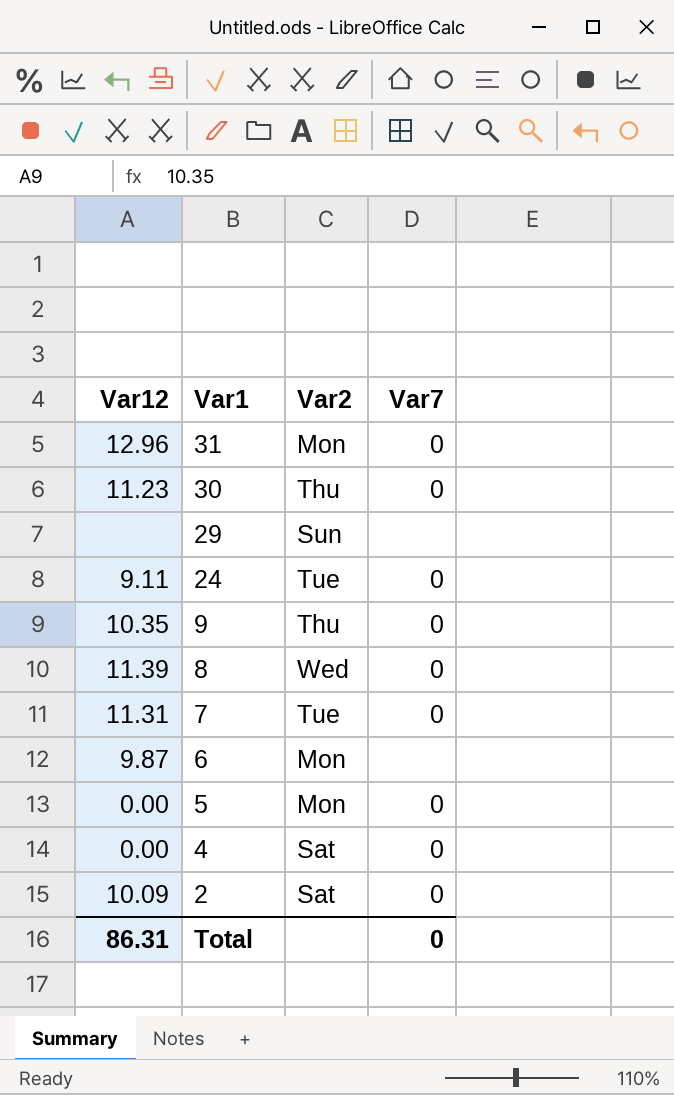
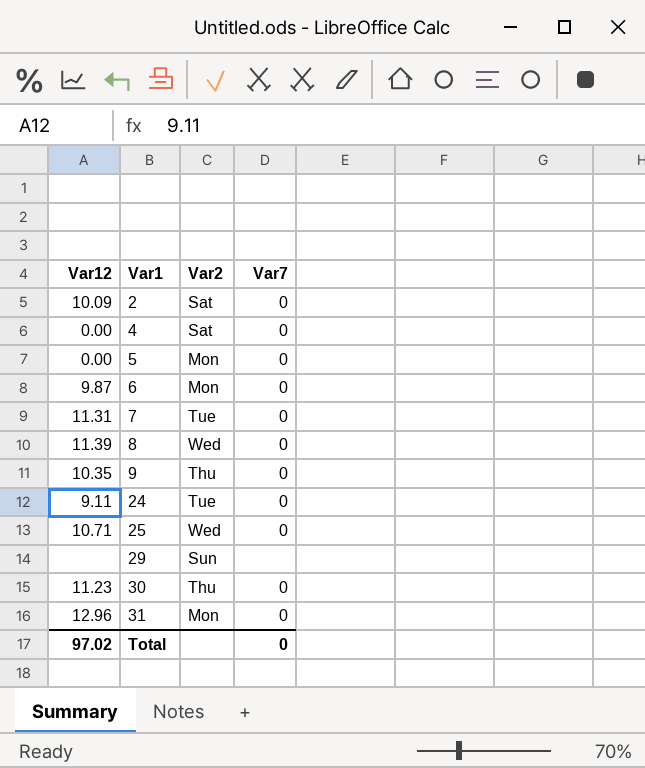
row order: Var1 descending -> Var1 ascending
6 | Var7: none -> 0
row 25: none -> 10.71 | Wed | 0
Total | Var12: 86.31 -> 97.02

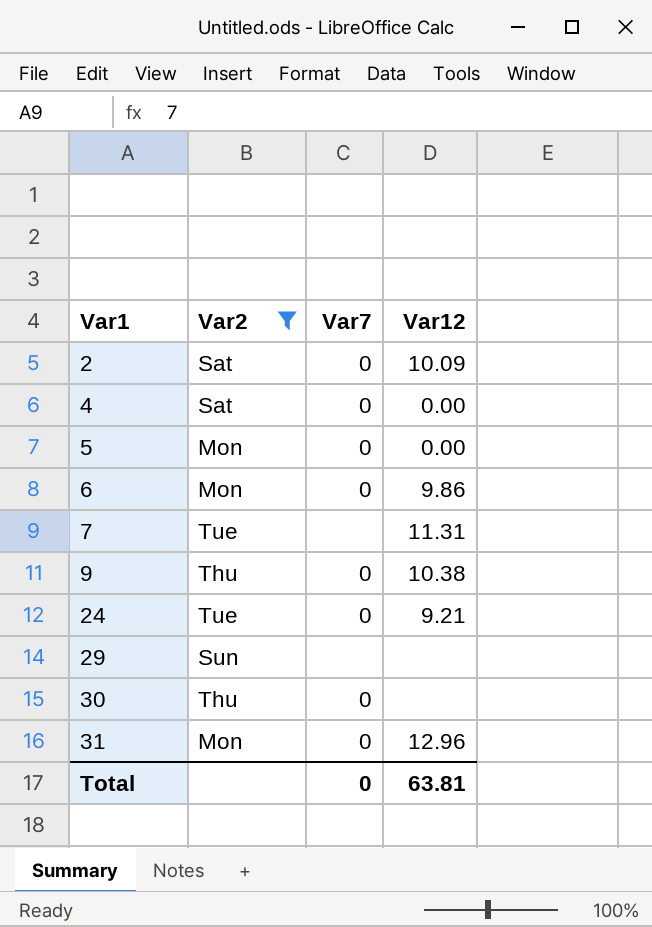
filter: none -> Var2 != Wed
column Var12 | position: 1 -> 4
6 | Var12: 9.87 -> 9.86
7 | Var7: 0 -> none
9 | Var12: 10.35 -> 10.38
24 | Var12: 9.11 -> 9.21
30 | Var12: 11.23 -> none
Total | Var12: 97.02 -> 63.81

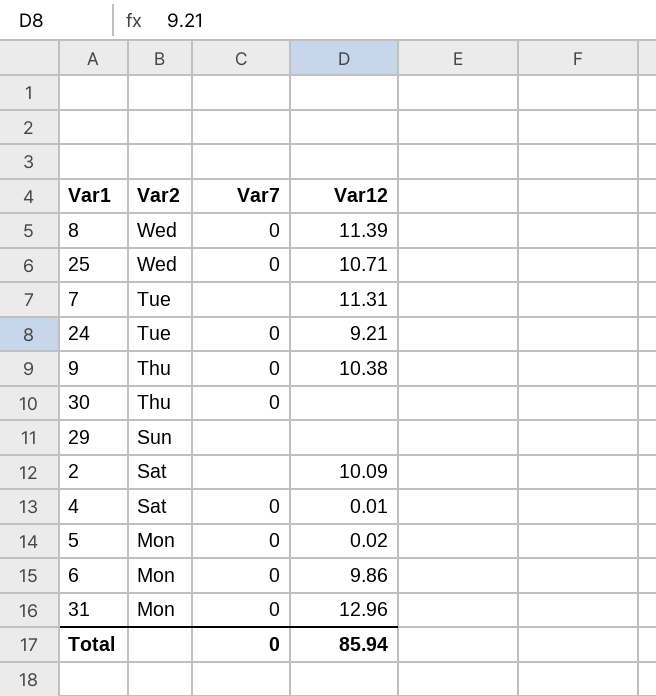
filter: Var2 != Wed -> none
row order: Var1 ascending -> Var2 descending
2 | Var7: 0 -> none
4 | Var12: 0.00 -> 0.01
5 | Var12: 0.00 -> 0.02
Total | Var12: 63.81 -> 85.94

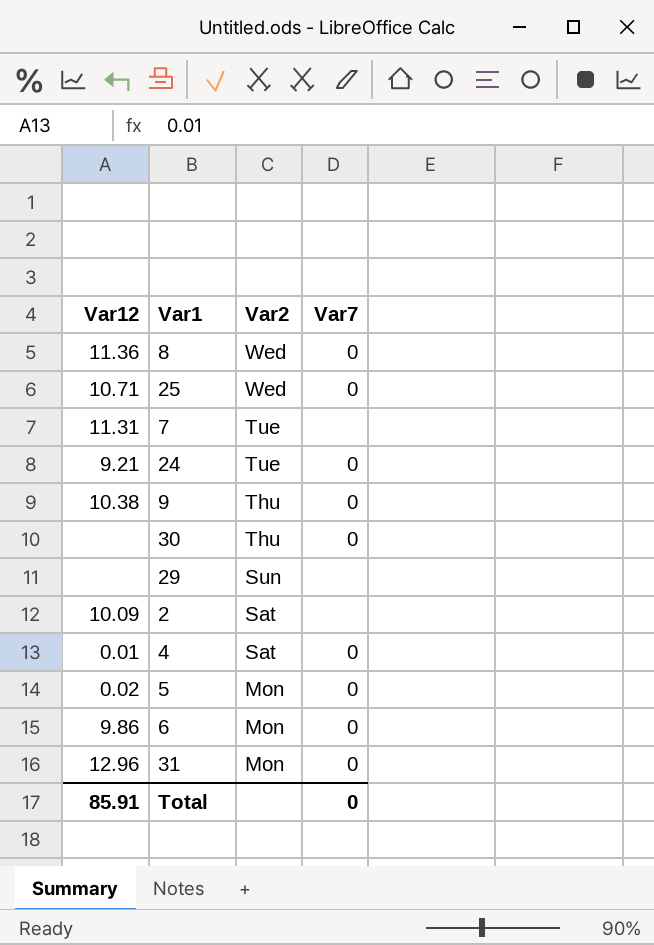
column Var12 | position: 4 -> 1
8 | Var12: 11.39 -> 11.36
Total | Var12: 85.94 -> 85.91

